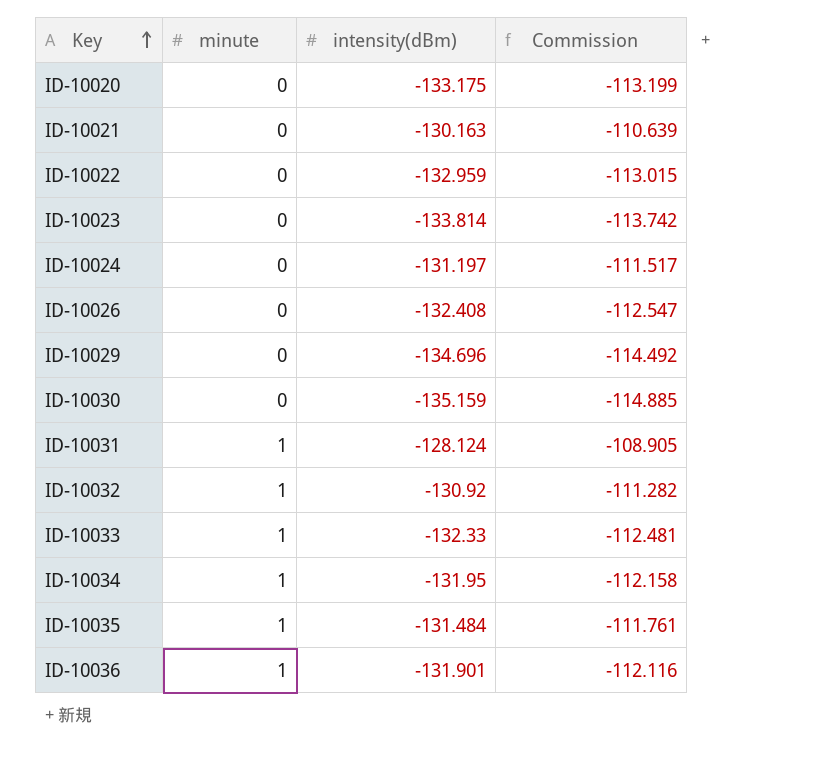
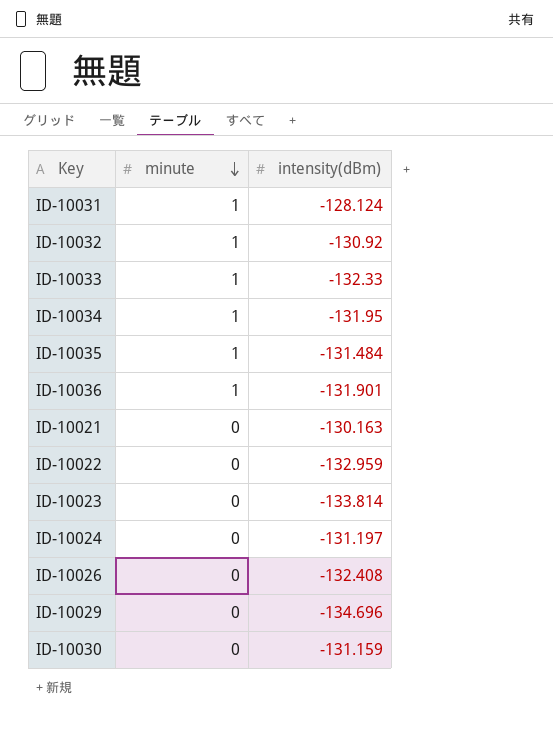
row order: Key ascending -> minute descending
column Commission | formula: [intensity(dBm)] * 0.85 -> none
row ID-10020: 0 | -133.175 | -113.199 -> none
ID-10030 | intensity(dBm): -135.159 -> -131.159

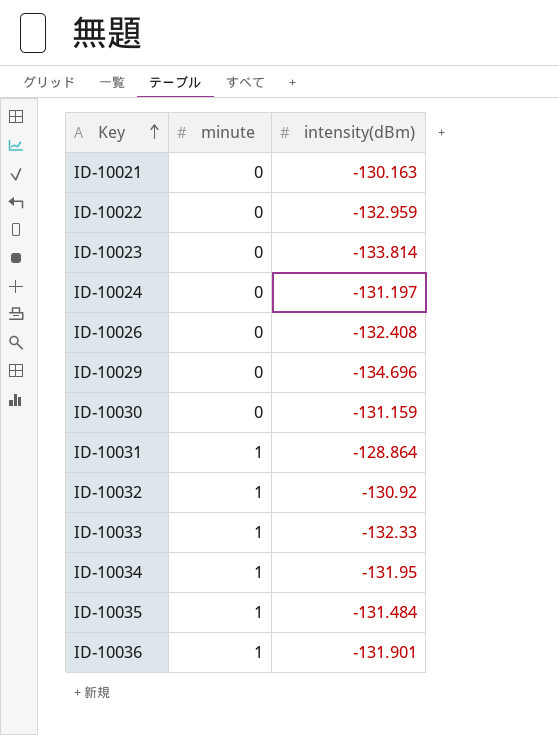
row order: minute descending -> Key ascending
ID-10031 | intensity(dBm): -128.124 -> -128.864

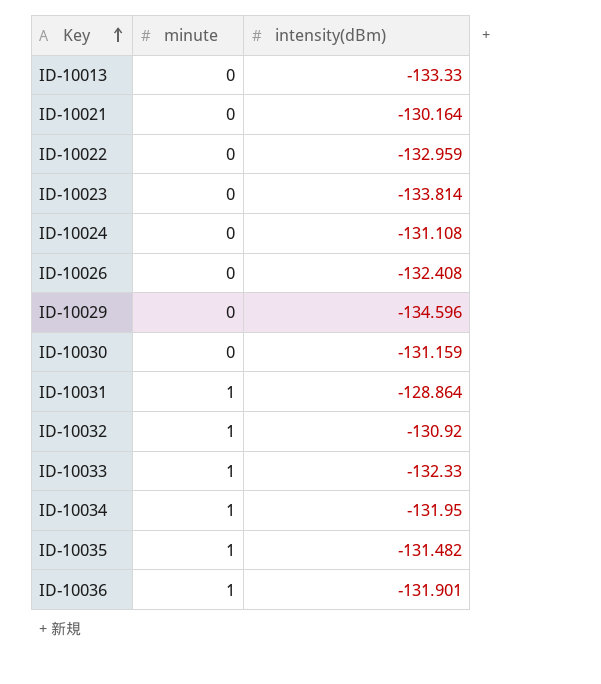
row ID-10013: none -> 0 | -133.33
ID-10021 | intensity(dBm): -130.163 -> -130.164
ID-10024 | intensity(dBm): -131.197 -> -131.108
ID-10029 | intensity(dBm): -134.696 -> -134.596
ID-10035 | intensity(dBm): -131.484 -> -131.482

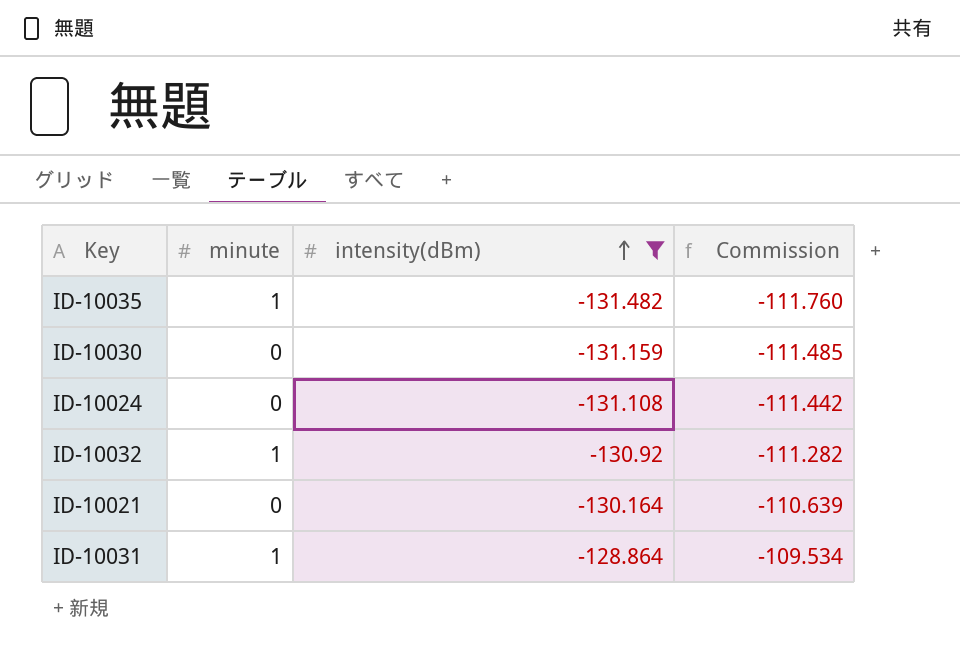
filter: none -> intensity(dBm) >= -131.482
row order: Key ascending -> intensity(dBm) ascending
column Commission | formula: none -> [intensity(dBm)] * 0.85

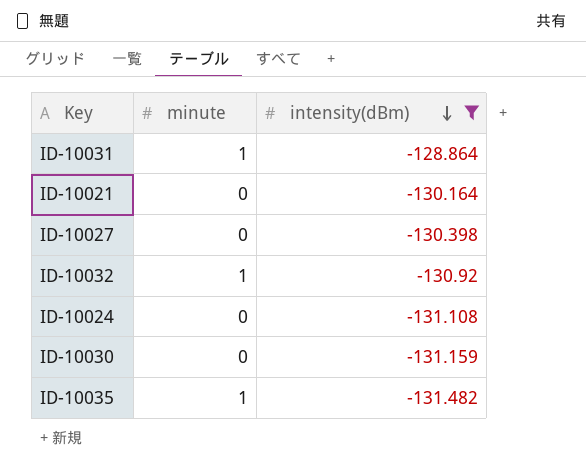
row order: intensity(dBm) ascending -> intensity(dBm) descending
column Commission | formula: [intensity(dBm)] * 0.85 -> none
row ID-10027: none -> 0 | -130.398

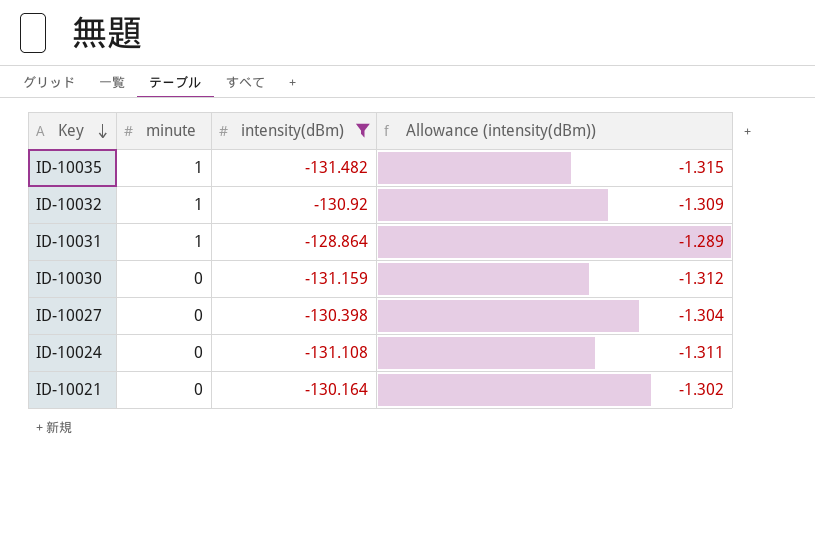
row order: intensity(dBm) descending -> Key descending
column Allowance (intensity(dBm)) | formula: none -> [intensity(dBm)] * 0.01

